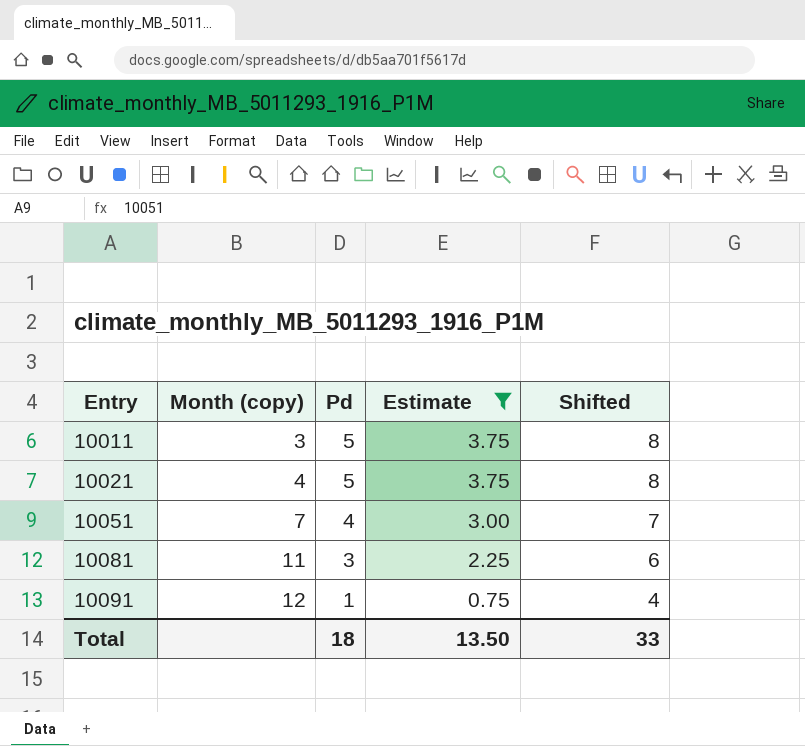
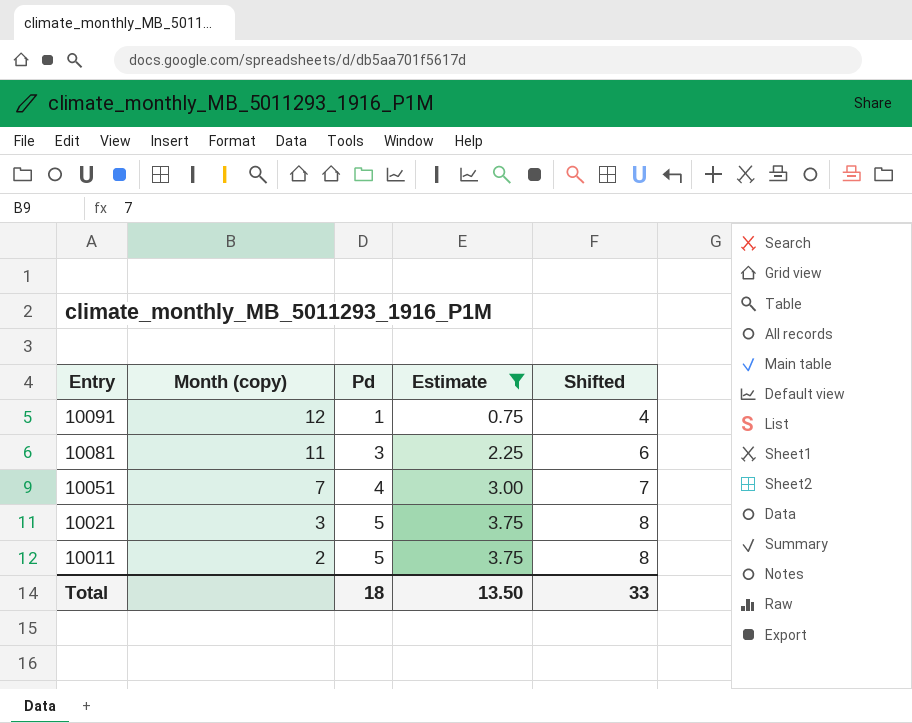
row order: Entry ascending -> Entry descending
10021 | Month (copy): 4 -> 3
10011 | Month (copy): 3 -> 2

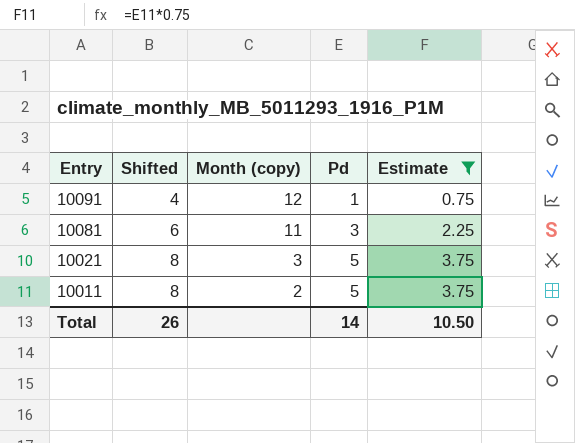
column Shifted | position: 5 -> 2
row 10051: 7 | 4 | 3.00 | 7 -> none
Total | Shifted: 33 -> 26
Total | Pd: 18 -> 14
Total | Estimate: 13.50 -> 10.50

